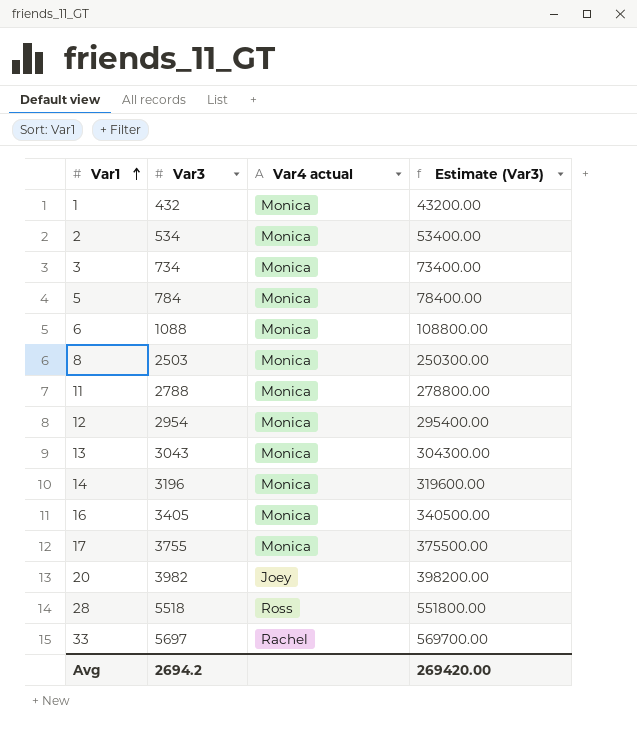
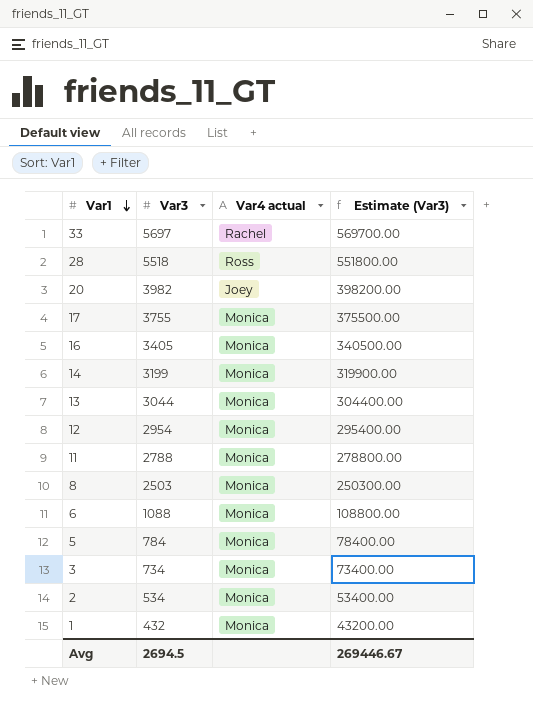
row order: Var1 ascending -> Var1 descending
14 | Var3: 3196 -> 3199
14 | Estimate (Var3): 319600.00 -> 319900.00
13 | Var3: 3043 -> 3044
13 | Estimate (Var3): 304300.00 -> 304400.00
Avg | Var3: 2694.2 -> 2694.5
Avg | Estimate (Var3): 269420.00 -> 269446.67

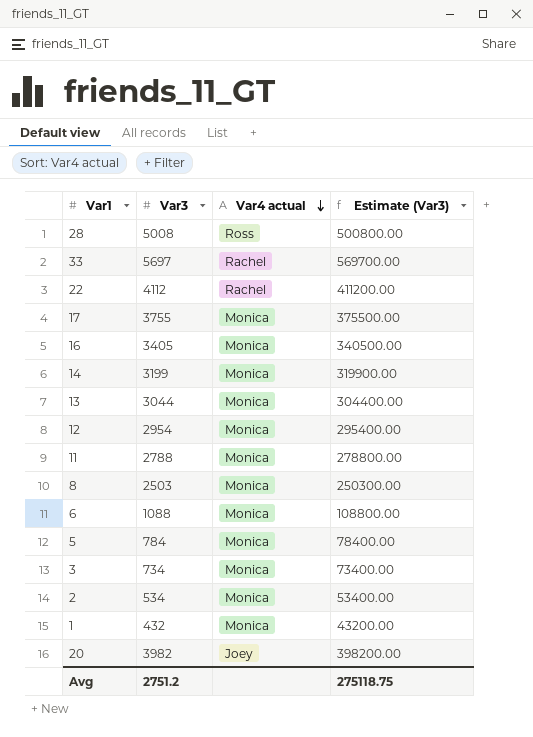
row order: Var1 descending -> Var4 actual descending
28 | Var3: 5518 -> 5008
28 | Estimate (Var3): 551800.00 -> 500800.00
row 22: none -> 4112 | Rachel | 411200.00
Avg | Var3: 2694.5 -> 2751.2
Avg | Estimate (Var3): 269446.67 -> 275118.75

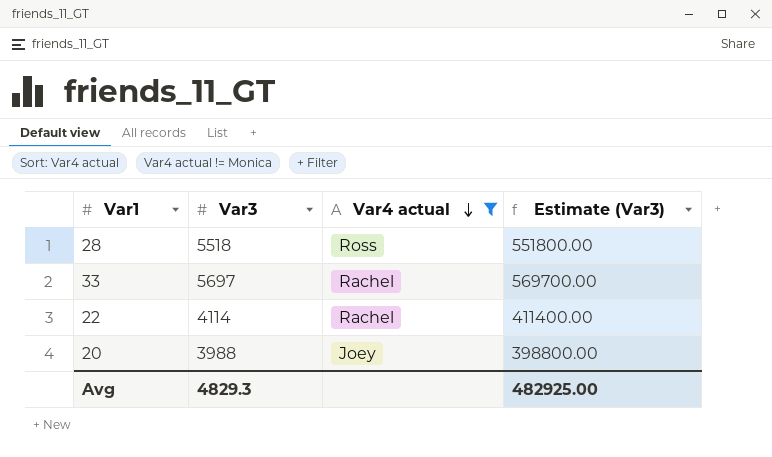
filter: none -> Var4 actual != Monica
28 | Var3: 5008 -> 5518
28 | Estimate (Var3): 500800.00 -> 551800.00
22 | Var3: 4112 -> 4114
22 | Estimate (Var3): 411200.00 -> 411400.00
20 | Var3: 3982 -> 3988
20 | Estimate (Var3): 398200.00 -> 398800.00
Avg | Var3: 2751.2 -> 4829.3
Avg | Estimate (Var3): 275118.75 -> 482925.00

